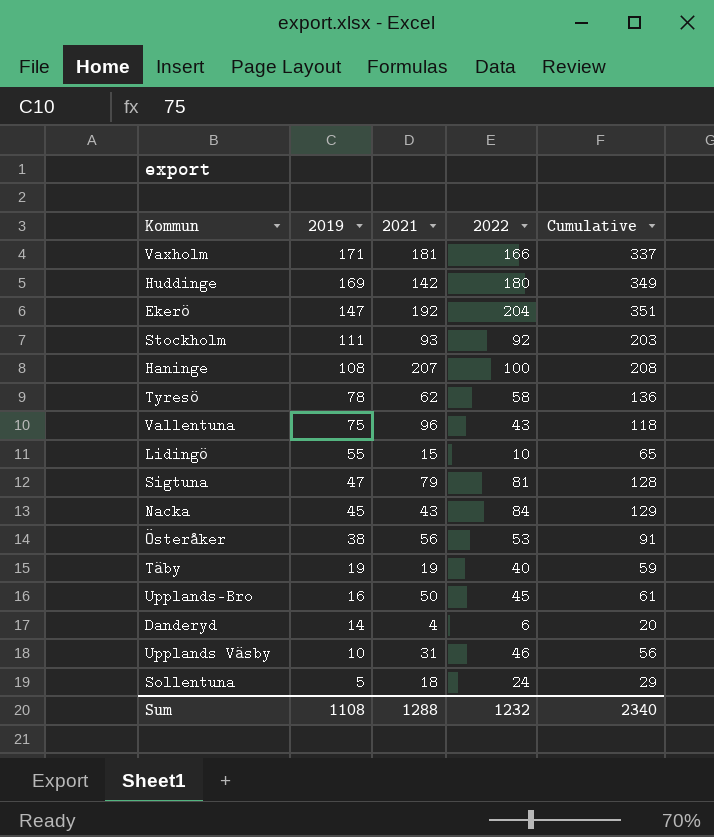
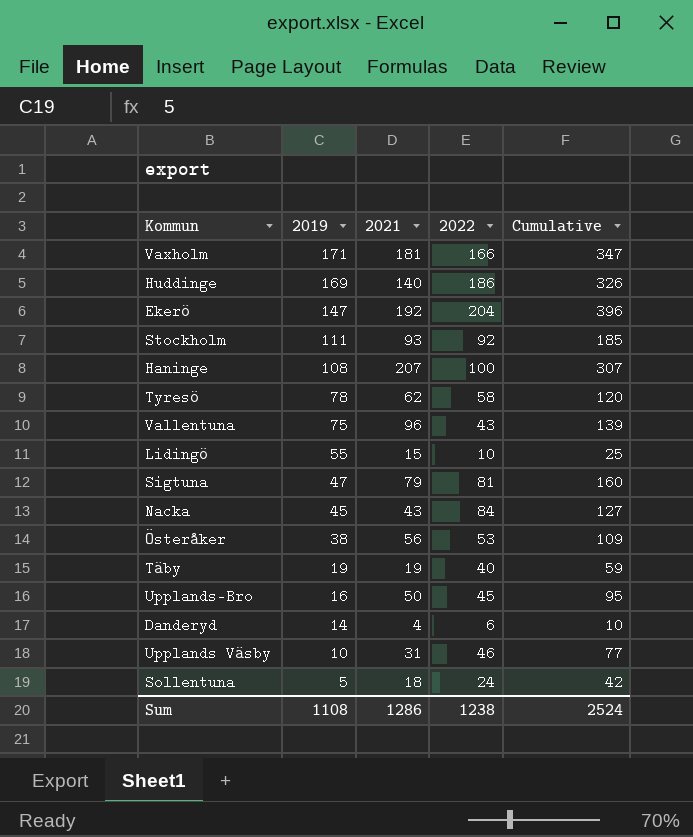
column Cumulative | formula: [2019] + [2022] -> [2021] + [2022]
Huddinge | 2021: 142 -> 140
Huddinge | 2022: 180 -> 186
Sum | 2021: 1288 -> 1286
Sum | 2022: 1232 -> 1238
Sum | Cumulative: 2340 -> 2524

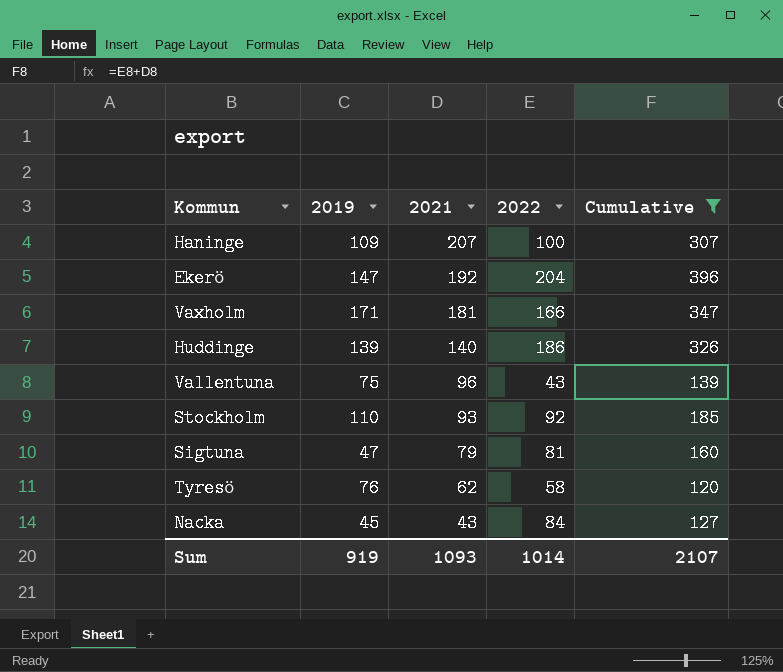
filter: none -> Cumulative >= 120
row order: 2019 descending -> 2021 descending
Haninge | 2019: 108 -> 109
Huddinge | 2019: 169 -> 139
Stockholm | 2019: 111 -> 110
Tyresö | 2019: 78 -> 76
Sum | 2019: 1108 -> 919
Sum | 2021: 1286 -> 1093
Sum | 2022: 1238 -> 1014
Sum | Cumulative: 2524 -> 2107

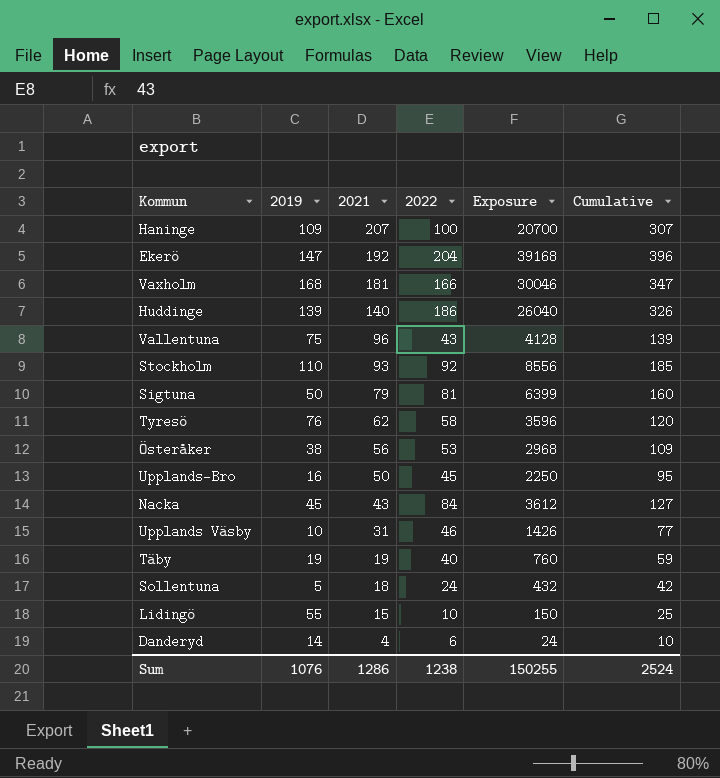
filter: Cumulative >= 120 -> none
column Exposure | formula: none -> [2021] * [2022]
Vaxholm | 2019: 171 -> 168
Sigtuna | 2019: 47 -> 50
Sum | 2019: 919 -> 1076
Sum | 2021: 1093 -> 1286
Sum | 2022: 1014 -> 1238
Sum | Cumulative: 2107 -> 2524

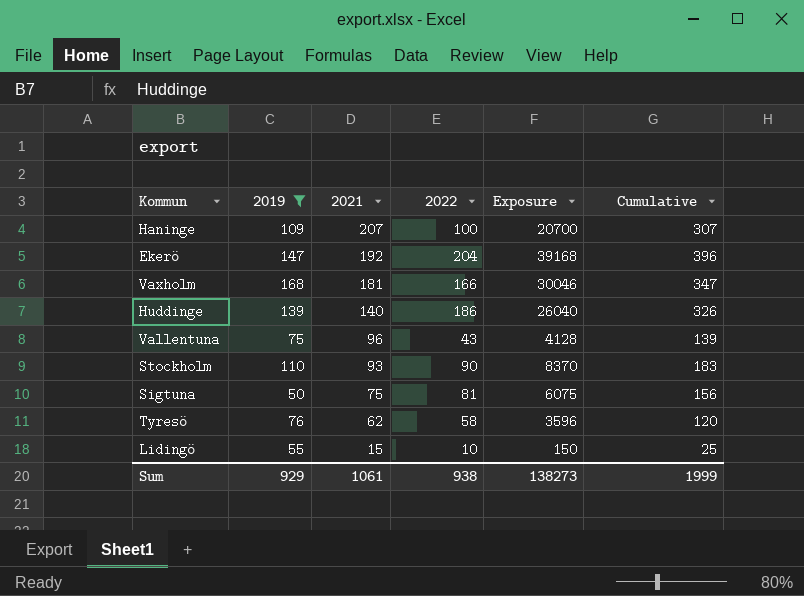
filter: none -> 2019 >= 50
Stockholm | 2022: 92 -> 90
Stockholm | Exposure: 8556 -> 8370
Stockholm | Cumulative: 185 -> 183
Sigtuna | 2021: 79 -> 75
Sigtuna | Exposure: 6399 -> 6075
Sigtuna | Cumulative: 160 -> 156
Sum | 2019: 1076 -> 929
Sum | 2021: 1286 -> 1061
Sum | 2022: 1238 -> 938
Sum | Exposure: 150255 -> 138273
Sum | Cumulative: 2524 -> 1999

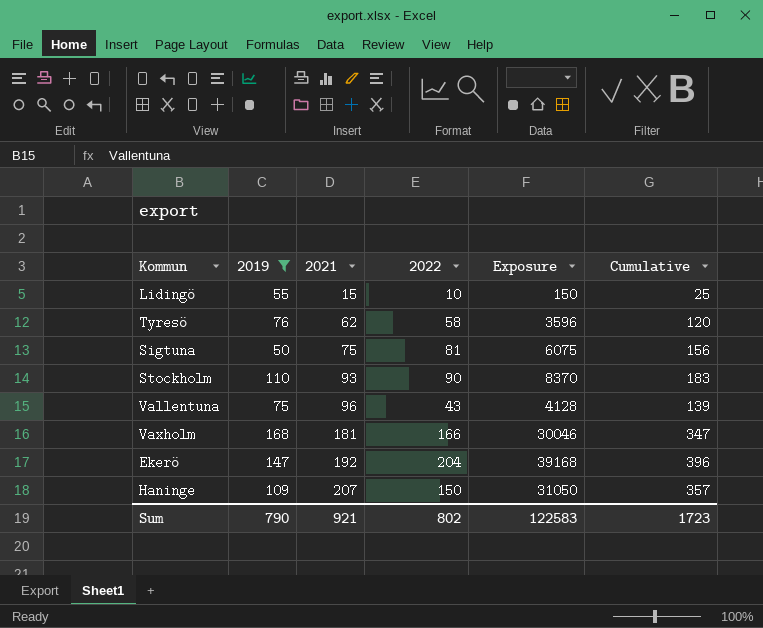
row order: 2021 descending -> 2021 ascending
row Huddinge: 139 | 140 | 186 | 26040 | 326 -> none
Haninge | 2022: 100 -> 150
Haninge | Exposure: 20700 -> 31050
Haninge | Cumulative: 307 -> 357
Sum | 2019: 929 -> 790
Sum | 2021: 1061 -> 921
Sum | 2022: 938 -> 802
Sum | Exposure: 138273 -> 122583
Sum | Cumulative: 1999 -> 1723

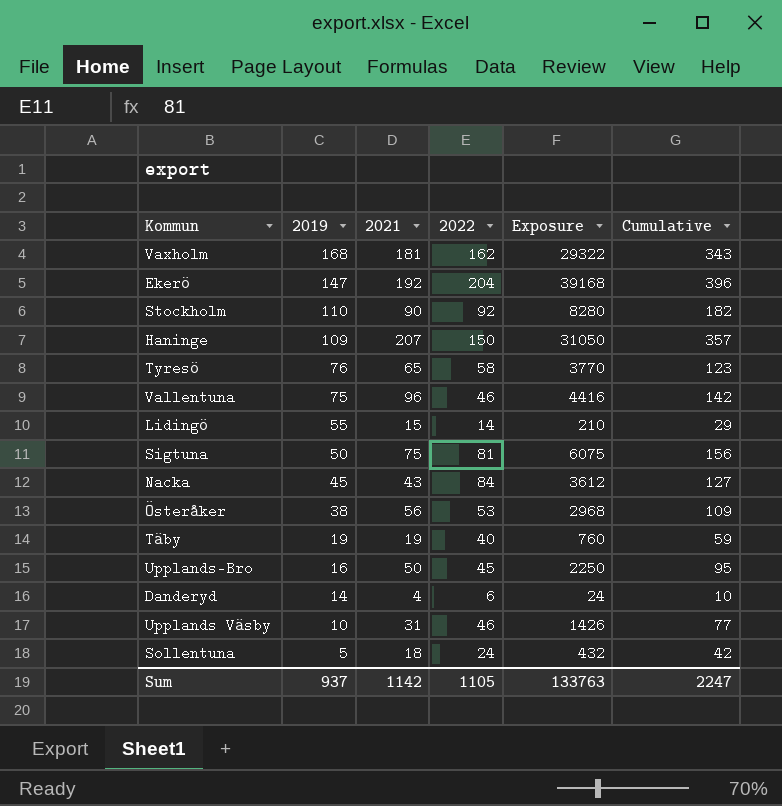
filter: 2019 >= 50 -> none
row order: 2021 ascending -> 2019 descending
Vaxholm | 2022: 166 -> 162
Vaxholm | Exposure: 30046 -> 29322
Vaxholm | Cumulative: 347 -> 343
Stockholm | 2021: 93 -> 90
Stockholm | 2022: 90 -> 92
Stockholm | Exposure: 8370 -> 8280
Stockholm | Cumulative: 183 -> 182
Tyresö | 2021: 62 -> 65
Tyresö | Exposure: 3596 -> 3770
Tyresö | Cumulative: 120 -> 123
Vallentuna | 2022: 43 -> 46
Vallentuna | Exposure: 4128 -> 4416
Vallentuna | Cumulative: 139 -> 142
Lidingö | 2022: 10 -> 14
Lidingö | Exposure: 150 -> 210
Lidingö | Cumulative: 25 -> 29
Sum | 2019: 790 -> 937
Sum | 2021: 921 -> 1142
Sum | 2022: 802 -> 1105
Sum | Exposure: 122583 -> 133763
Sum | Cumulative: 1723 -> 2247

